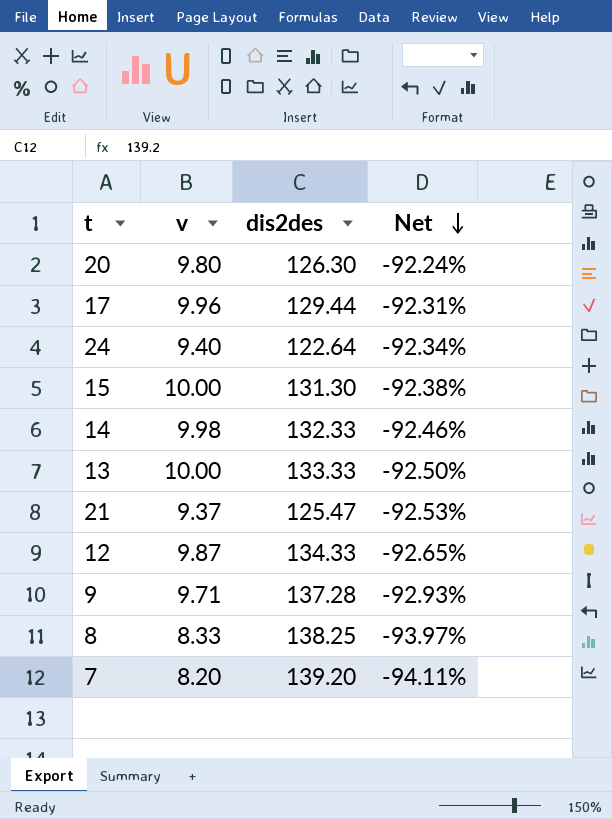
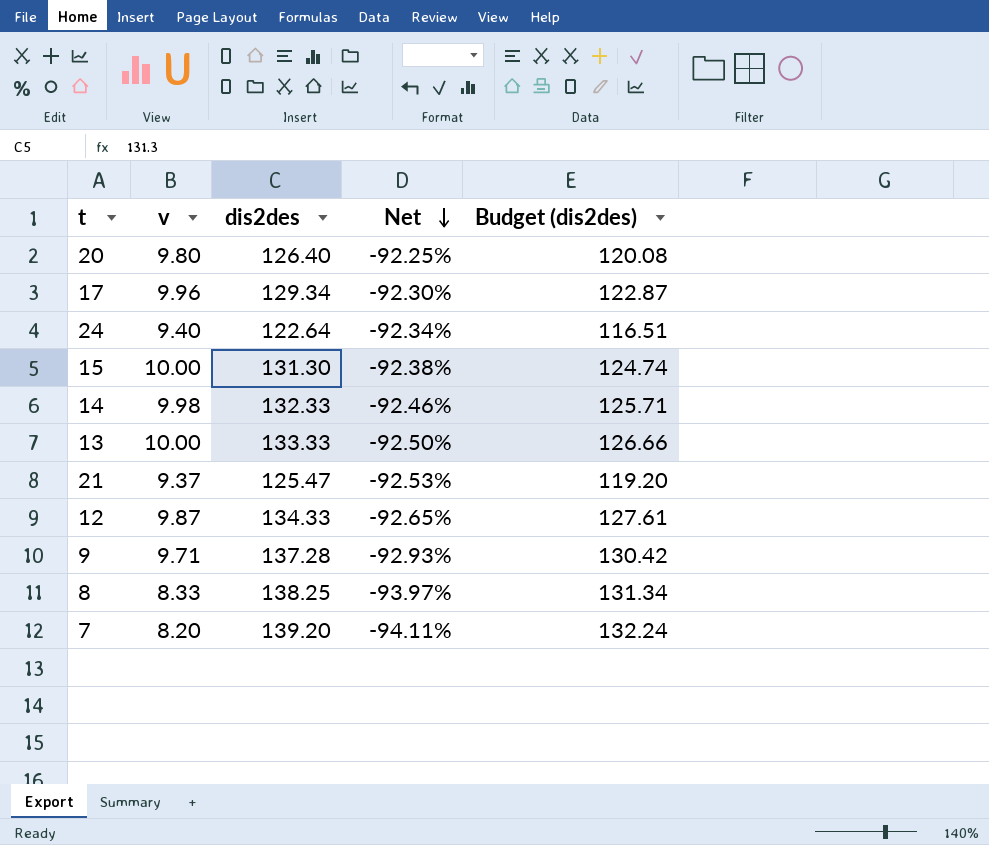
column Budget (dis2des) | formula: none -> [dis2des] * 0.95
20 | dis2des: 126.30 -> 126.40
20 | Net: -92.24% -> -92.25%
17 | dis2des: 129.44 -> 129.34
17 | Net: -92.31% -> -92.30%

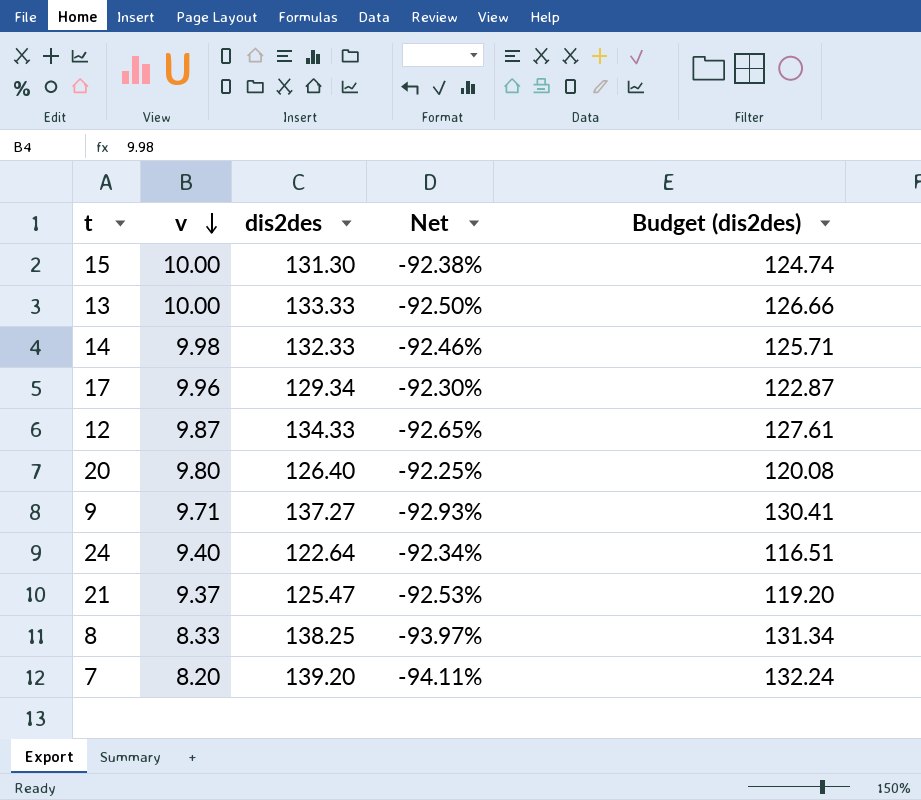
row order: Net descending -> v descending
9 | dis2des: 137.28 -> 137.27
9 | Budget (dis2des): 130.42 -> 130.41

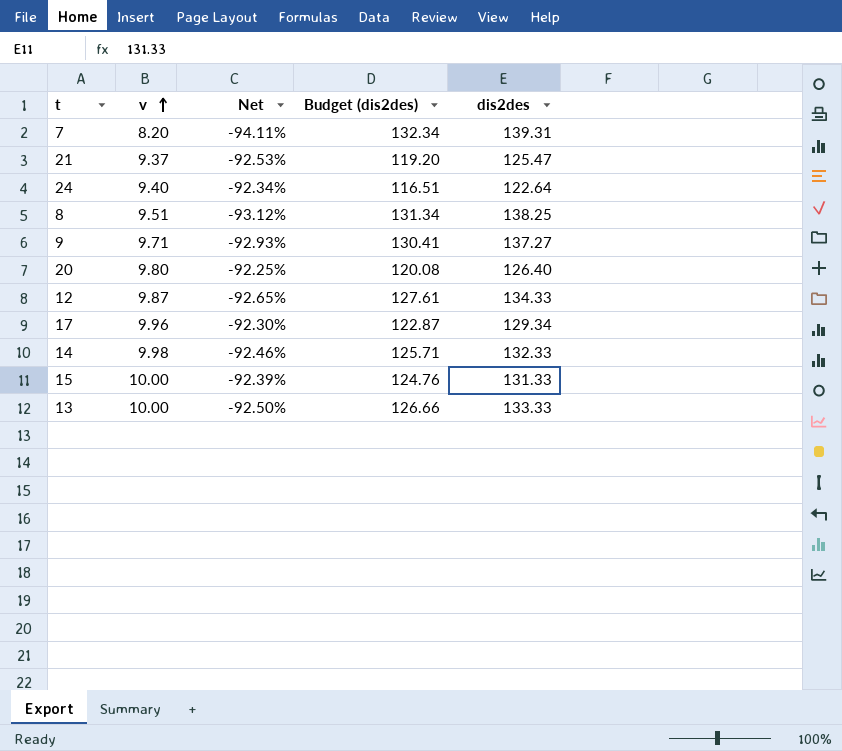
row order: v descending -> v ascending
column dis2des | position: 3 -> 5
7 | Budget (dis2des): 132.24 -> 132.34
7 | dis2des: 139.20 -> 139.31
8 | v: 8.33 -> 9.51
8 | Net: -93.97% -> -93.12%
15 | Net: -92.38% -> -92.39%
15 | Budget (dis2des): 124.74 -> 124.76
15 | dis2des: 131.30 -> 131.33

